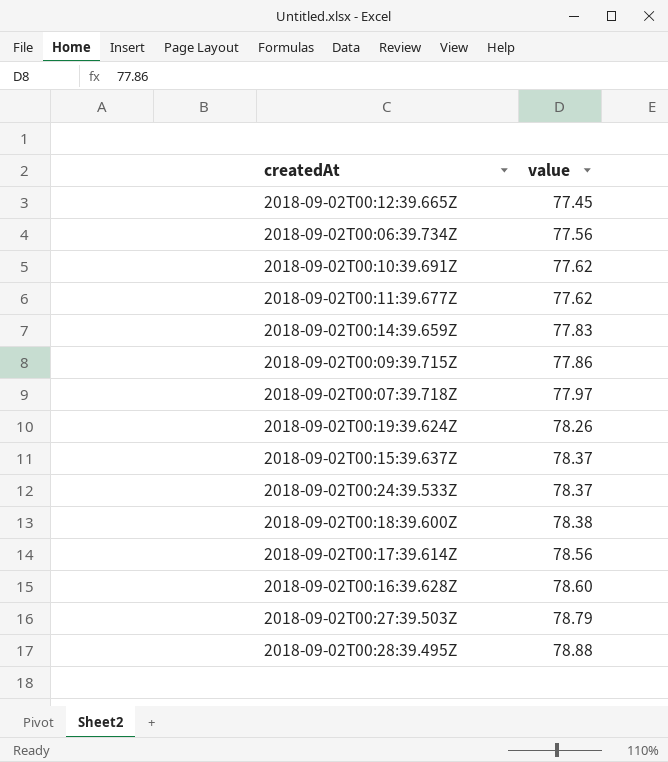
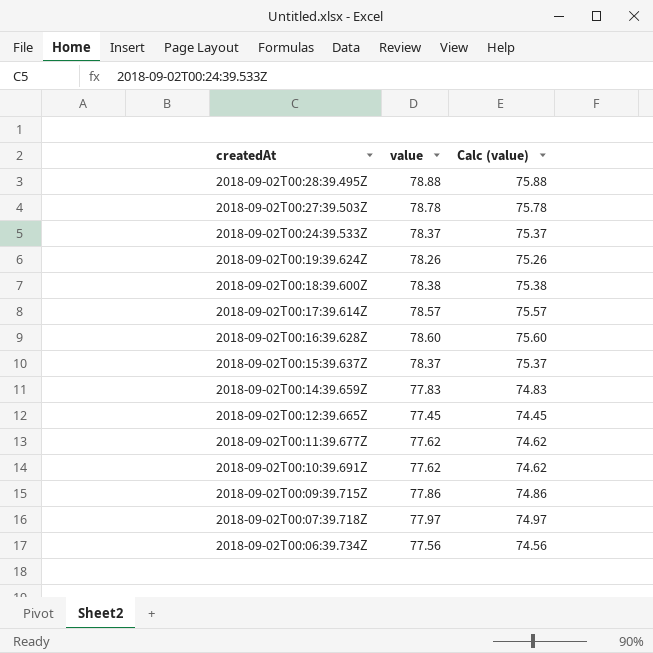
row order: value ascending -> createdAt descending
column Calc (value) | formula: none -> [value] - 3
2018-09-02T00:27:39.503Z | value: 78.79 -> 78.78
2018-09-02T00:17:39.614Z | value: 78.56 -> 78.57

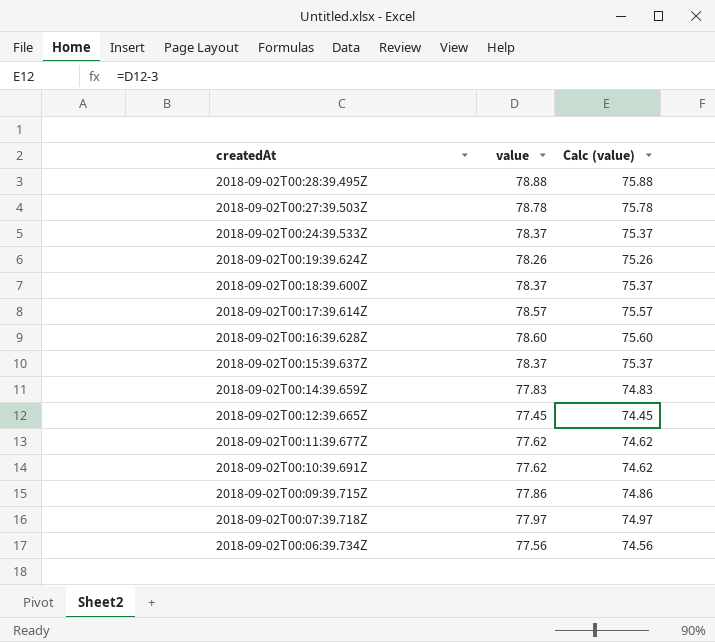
2018-09-02T00:18:39.600Z | value: 78.38 -> 78.37
2018-09-02T00:18:39.600Z | Calc (value): 75.38 -> 75.37

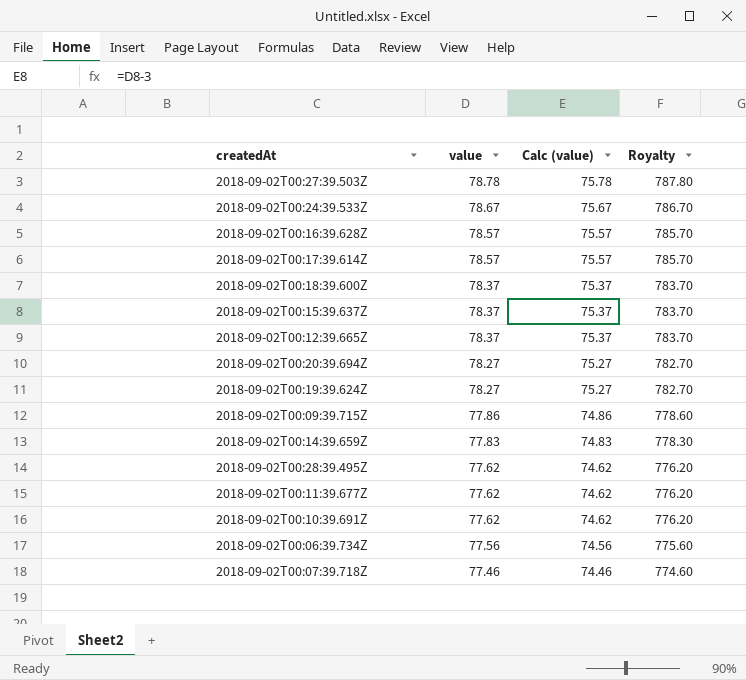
row order: createdAt descending -> value descending
column Royalty | formula: none -> [value] * 10
2018-09-02T00:24:39.533Z | value: 78.37 -> 78.67
2018-09-02T00:24:39.533Z | Calc (value): 75.37 -> 75.67
2018-09-02T00:16:39.628Z | value: 78.60 -> 78.57
2018-09-02T00:16:39.628Z | Calc (value): 75.60 -> 75.57
2018-09-02T00:12:39.665Z | value: 77.45 -> 78.37
2018-09-02T00:12:39.665Z | Calc (value): 74.45 -> 75.37
row 2018-09-02T00:20:39.694Z: none -> 78.27 | 75.27 | 782.70
2018-09-02T00:19:39.624Z | value: 78.26 -> 78.27
2018-09-02T00:19:39.624Z | Calc (value): 75.26 -> 75.27
2018-09-02T00:28:39.495Z | value: 78.88 -> 77.62
2018-09-02T00:28:39.495Z | Calc (value): 75.88 -> 74.62
2018-09-02T00:07:39.718Z | value: 77.97 -> 77.46
2018-09-02T00:07:39.718Z | Calc (value): 74.97 -> 74.46

